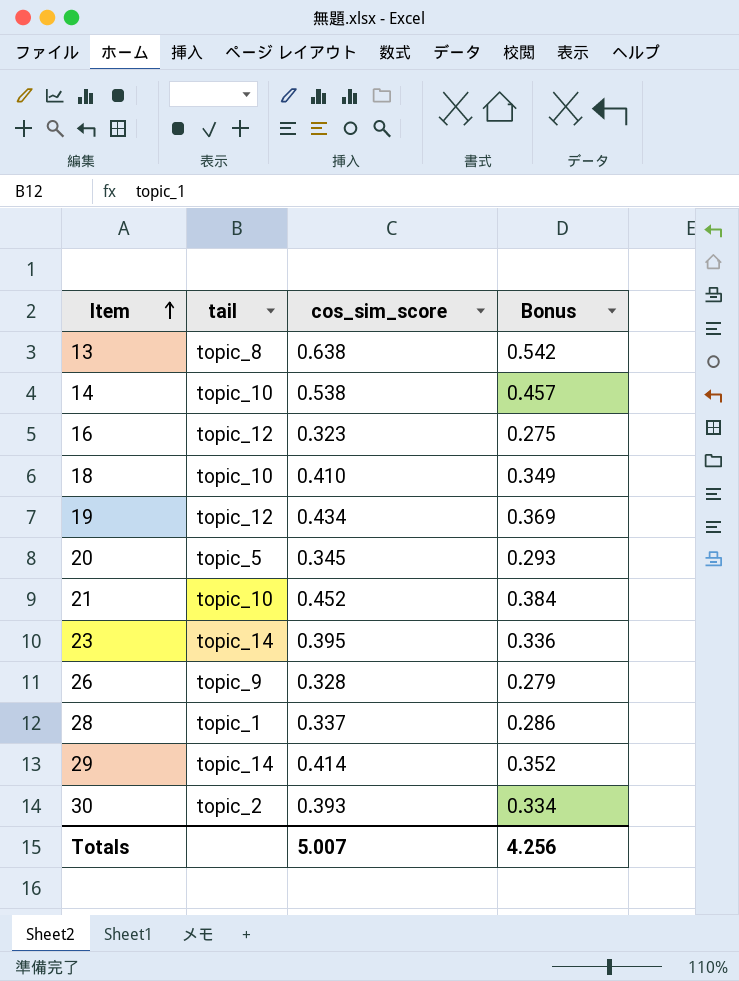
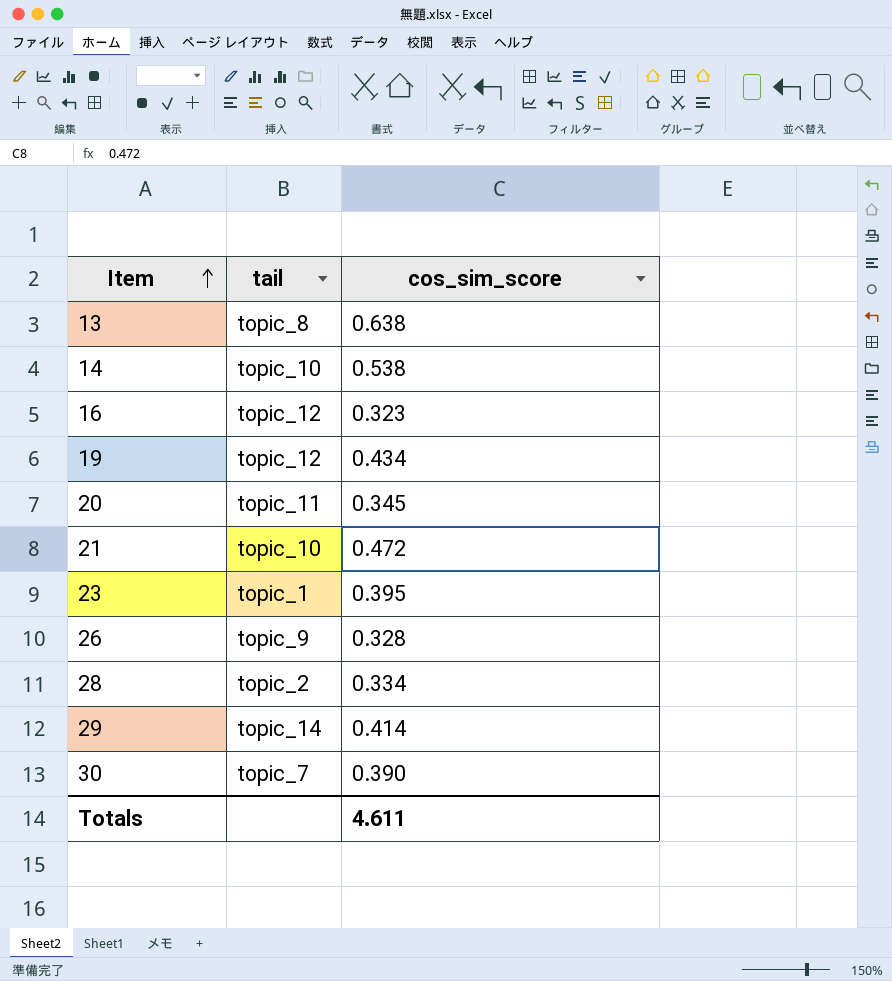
column Bonus | formula: [cos_sim_score] * 0.85 -> none
row 18: topic_10 | 0.410 | 0.349 -> none
20 | tail: topic_5 -> topic_11
21 | cos_sim_score: 0.452 -> 0.472
23 | tail: topic_14 -> topic_1
28 | tail: topic_1 -> topic_2
28 | cos_sim_score: 0.337 -> 0.334
30 | tail: topic_2 -> topic_7
30 | cos_sim_score: 0.393 -> 0.390
Totals | cos_sim_score: 5.007 -> 4.611

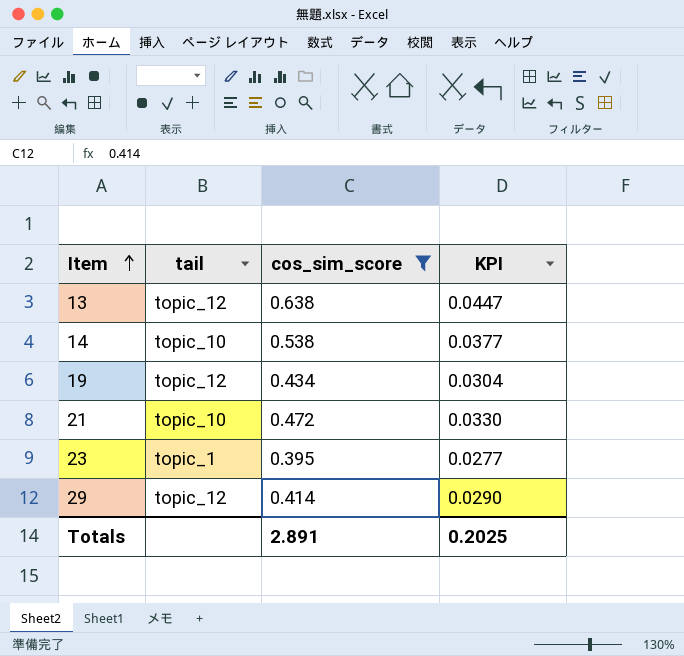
filter: none -> cos_sim_score >= 0.395
column KPI | formula: none -> [cos_sim_score] * 0.07
13 | tail: topic_8 -> topic_12
29 | tail: topic_14 -> topic_12
Totals | cos_sim_score: 4.611 -> 2.891

